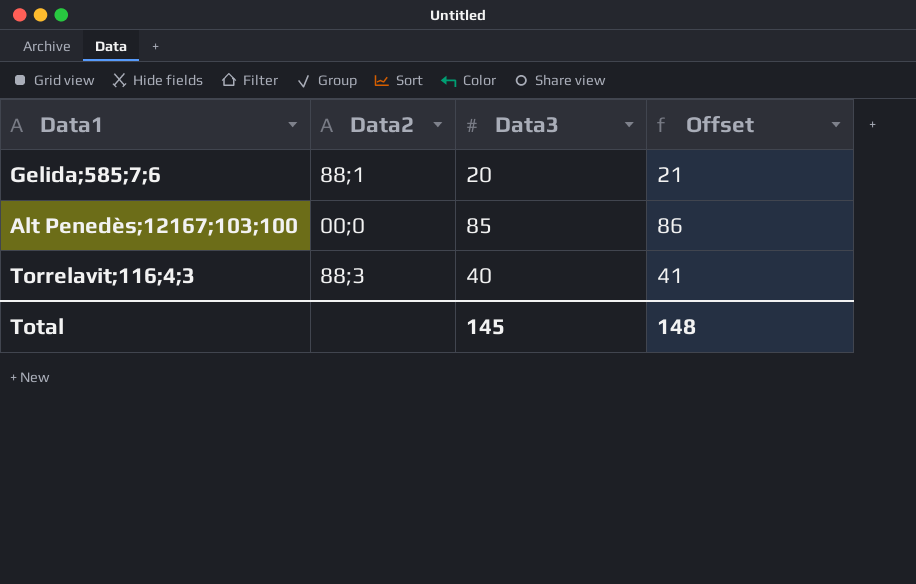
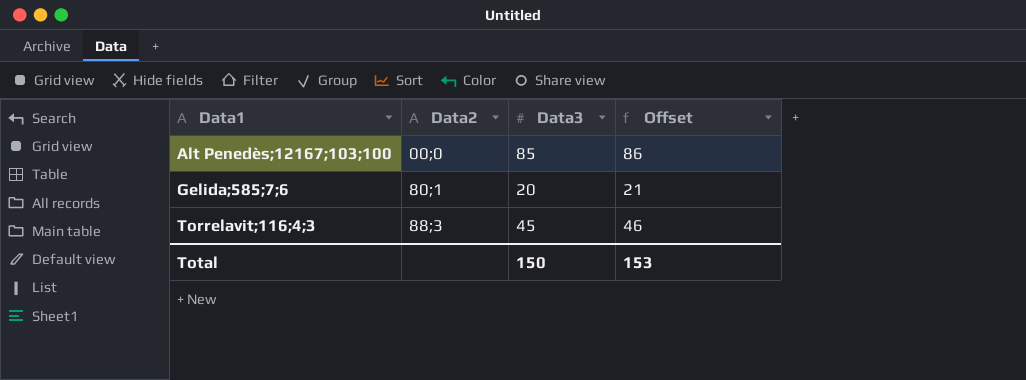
row order: none -> Data1 ascending
Gelida;585;7;6 | Data2: 88;1 -> 80;1
Torrelavit;116;4;3 | Data3: 40 -> 45
Torrelavit;116;4;3 | Offset: 41 -> 46
Total | Data3: 145 -> 150
Total | Offset: 148 -> 153

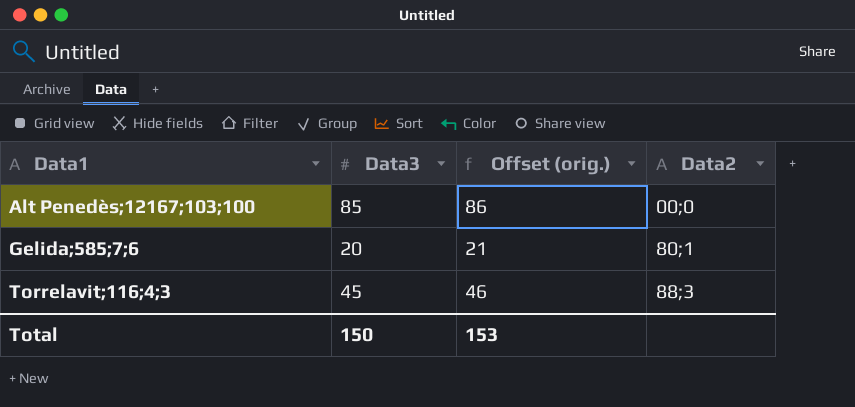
column name: Offset -> Offset (orig.)
column Data2 | position: 2 -> 4

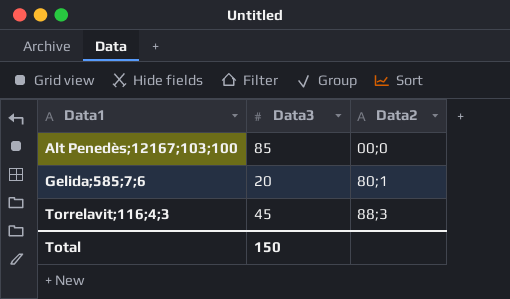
column Offset (orig.) | formula: [Data3] + 1 -> none

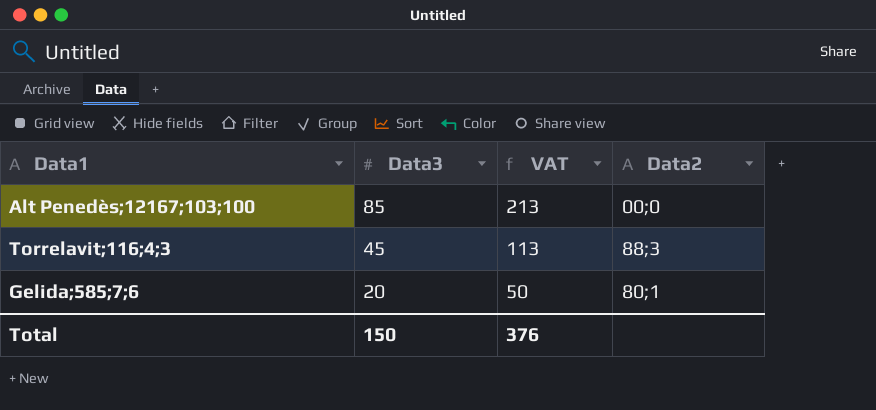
row order: Data1 ascending -> Data3 descending
column VAT | formula: none -> [Data3] * 2.5

